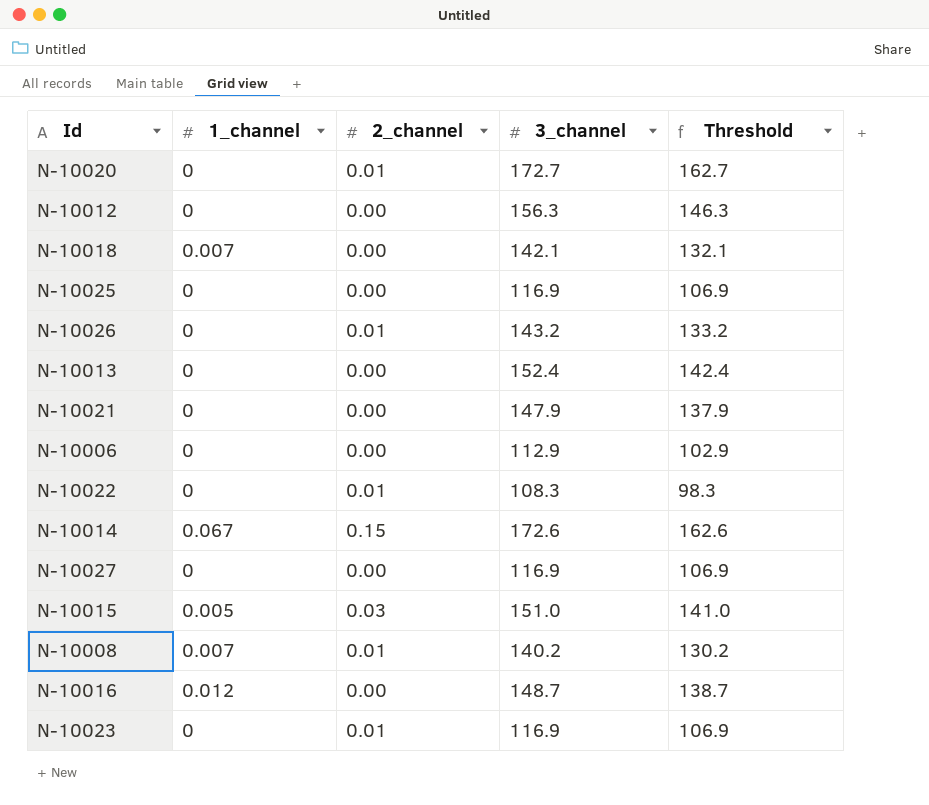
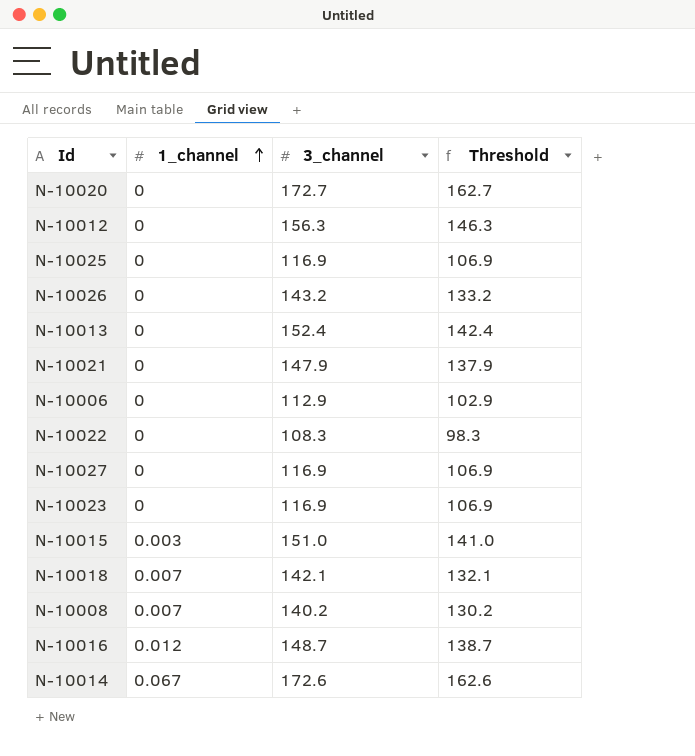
row order: none -> 1_channel ascending
column 2_channel | position: 3 -> none
N-10015 | 1_channel: 0.005 -> 0.003

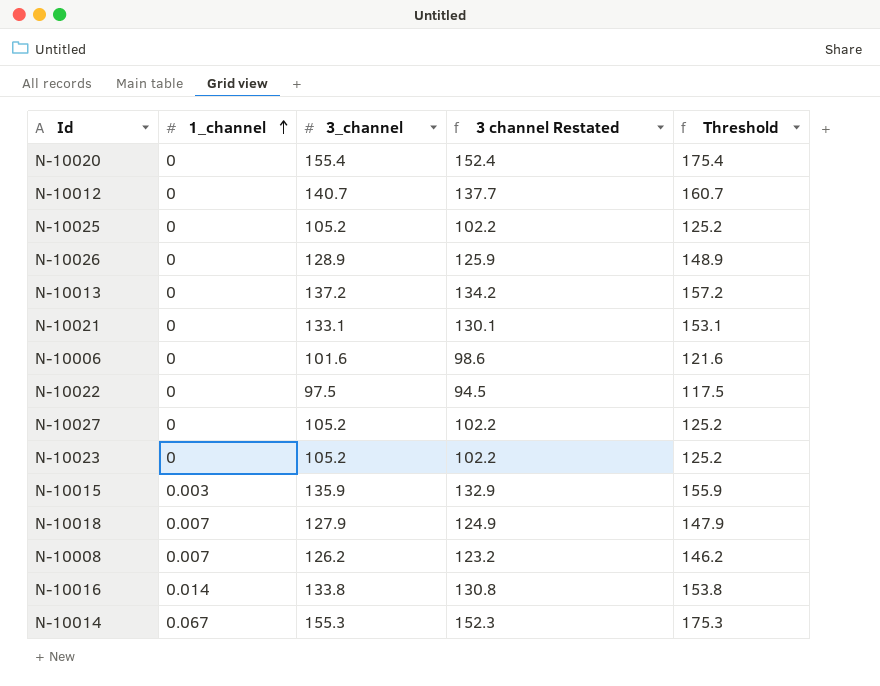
column 3 channel Restated | formula: none -> [3_channel] - 3
column Threshold | formula: [3_channel] - 10 -> [3_channel] + 20
N-10020 | 3_channel: 172.7 -> 155.4
N-10012 | 3_channel: 156.3 -> 140.7
N-10025 | 3_channel: 116.9 -> 105.2
N-10026 | 3_channel: 143.2 -> 128.9
N-10013 | 3_channel: 152.4 -> 137.2
N-10021 | 3_channel: 147.9 -> 133.1
N-10006 | 3_channel: 112.9 -> 101.6
N-10022 | 3_channel: 108.3 -> 97.5
N-10027 | 3_channel: 116.9 -> 105.2
N-10023 | 3_channel: 116.9 -> 105.2
N-10015 | 3_channel: 151.0 -> 135.9
N-10018 | 3_channel: 142.1 -> 127.9
N-10008 | 3_channel: 140.2 -> 126.2
N-10016 | 1_channel: 0.012 -> 0.014
N-10016 | 3_channel: 148.7 -> 133.8
N-10014 | 3_channel: 172.6 -> 155.3

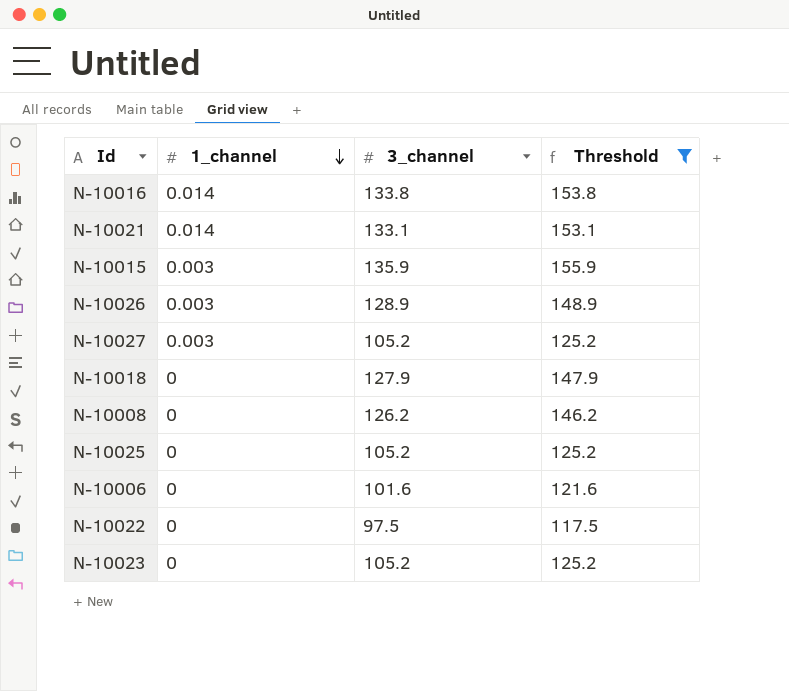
filter: none -> Threshold <= 155.9
row order: 1_channel ascending -> 1_channel descending
column 3 channel Restated | formula: [3_channel] - 3 -> none
N-10021 | 1_channel: 0 -> 0.014
N-10026 | 1_channel: 0 -> 0.003
N-10027 | 1_channel: 0 -> 0.003
N-10018 | 1_channel: 0.007 -> 0
N-10008 | 1_channel: 0.007 -> 0

